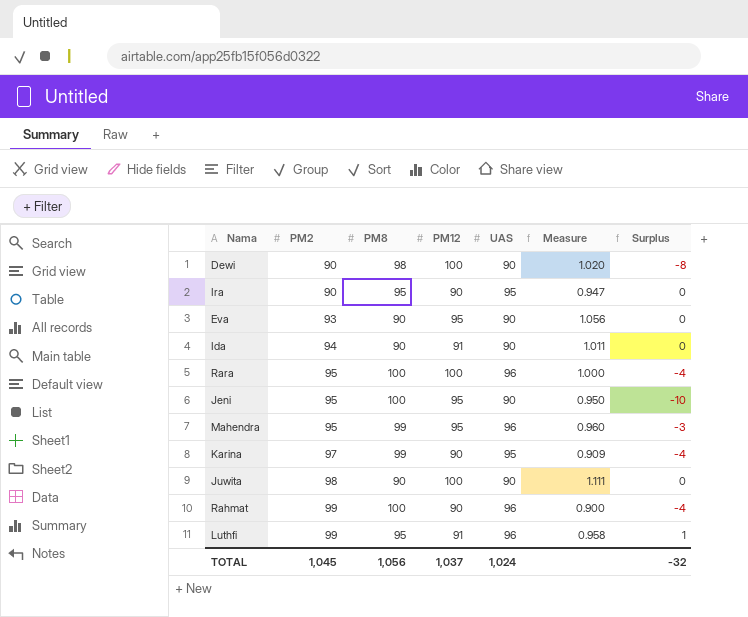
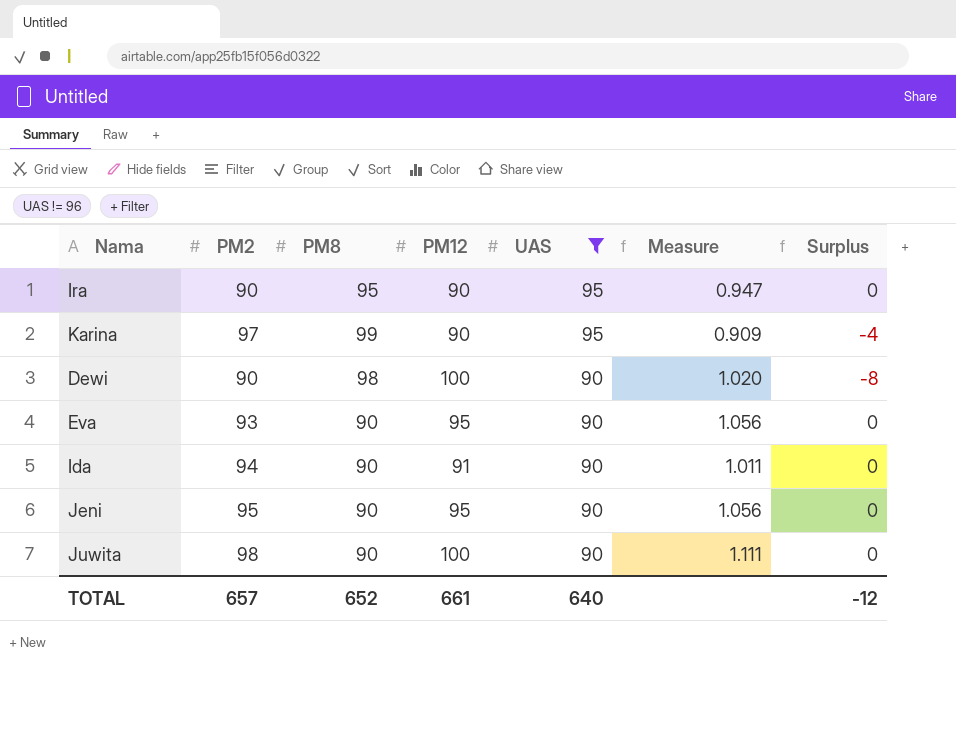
filter: none -> UAS != 96
row order: PM2 ascending -> UAS descending
Jeni | PM8: 100 -> 90
Jeni | Measure: 0.950 -> 1.056
Jeni | Surplus: -10 -> 0
TOTAL | PM2: 1,045 -> 657
TOTAL | PM8: 1,056 -> 652
TOTAL | PM12: 1,037 -> 661
TOTAL | UAS: 1,024 -> 640
TOTAL | Surplus: -32 -> -12

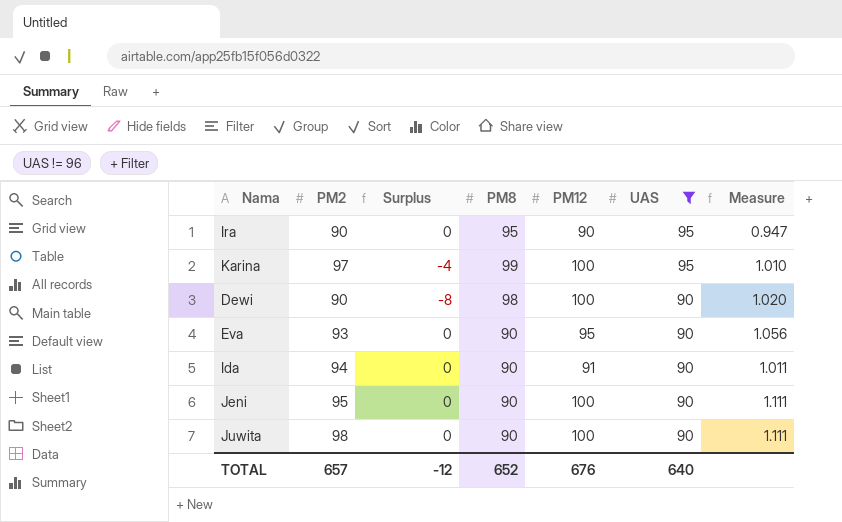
column Surplus | position: 7 -> 3
Karina | PM12: 90 -> 100
Karina | Measure: 0.909 -> 1.010
Jeni | PM12: 95 -> 100
Jeni | Measure: 1.056 -> 1.111
TOTAL | PM12: 661 -> 676

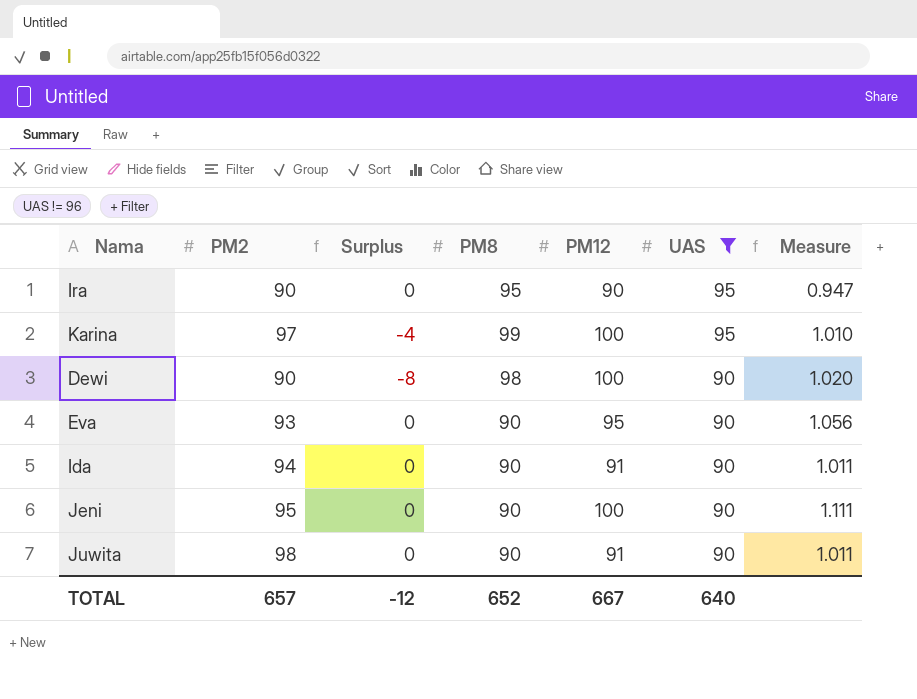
Juwita | PM12: 100 -> 91
Juwita | Measure: 1.111 -> 1.011
TOTAL | PM12: 676 -> 667

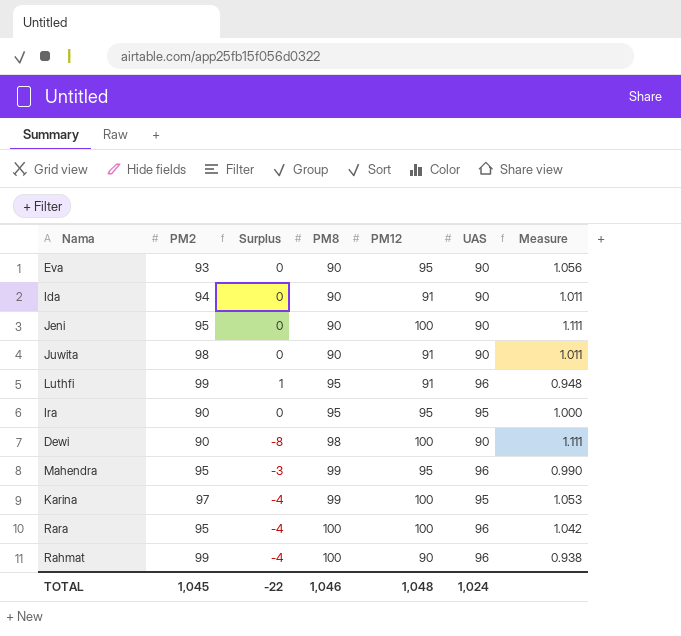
filter: UAS != 96 -> none
row order: UAS descending -> PM8 ascending
column Measure | formula: [PM12] / [PM8] -> [PM12] / [UAS]
Ira | PM12: 90 -> 95
TOTAL | PM2: 657 -> 1,045
TOTAL | Surplus: -12 -> -22
TOTAL | PM8: 652 -> 1,046
TOTAL | PM12: 667 -> 1,048
TOTAL | UAS: 640 -> 1,024

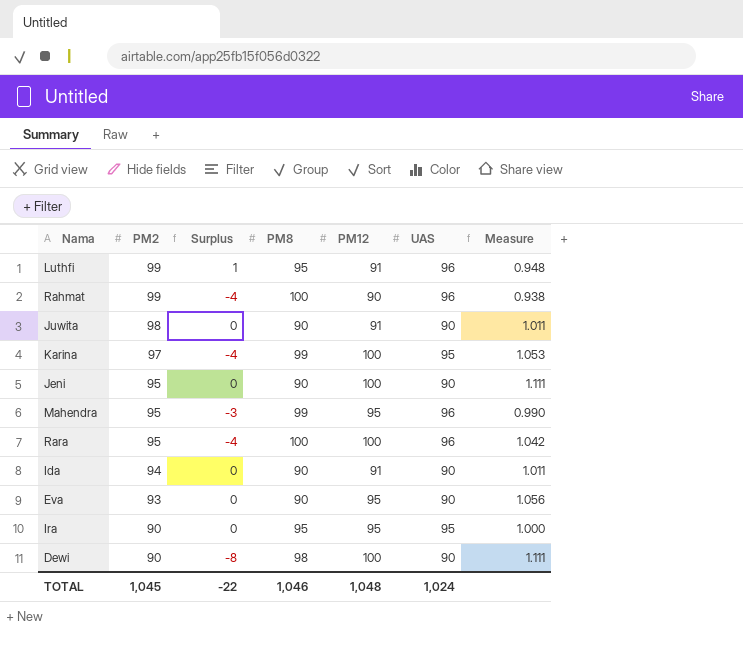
row order: PM8 ascending -> PM2 descending

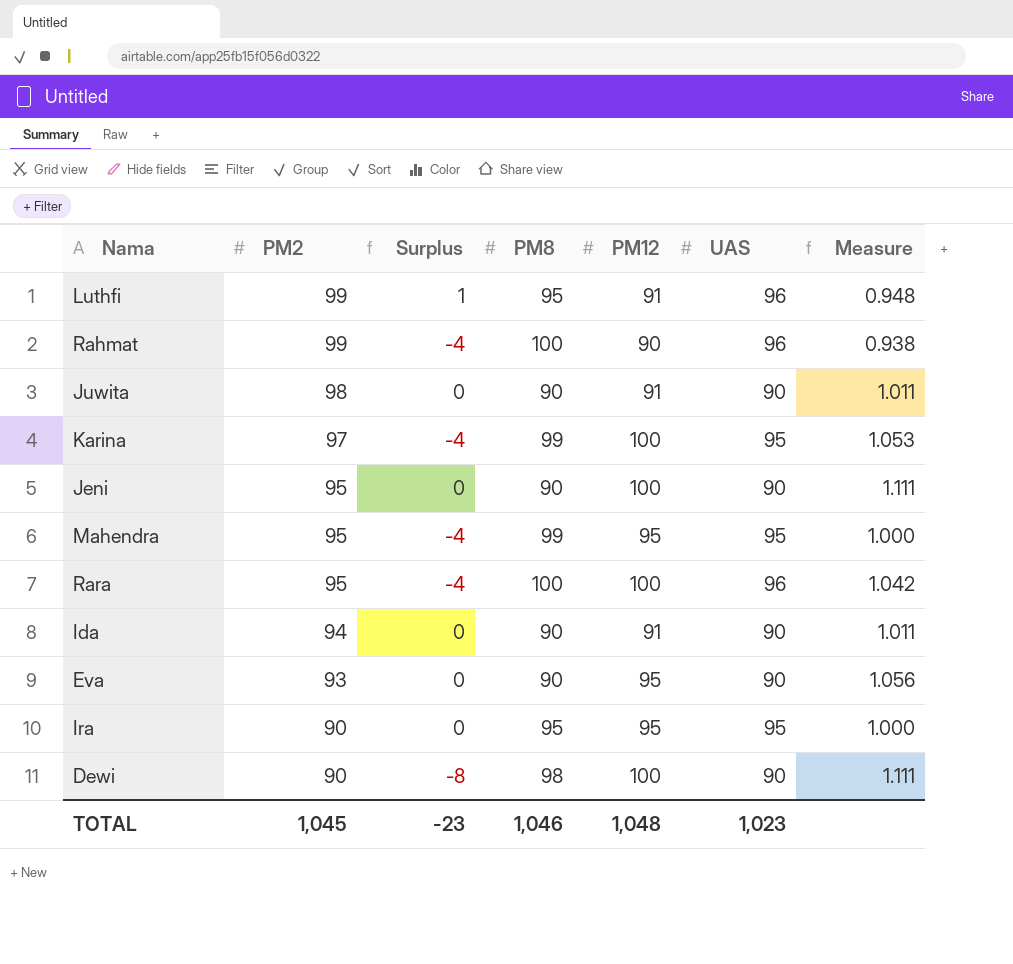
Mahendra | Surplus: -3 -> -4
Mahendra | UAS: 96 -> 95
Mahendra | Measure: 0.990 -> 1.000
TOTAL | Surplus: -22 -> -23
TOTAL | UAS: 1,024 -> 1,023

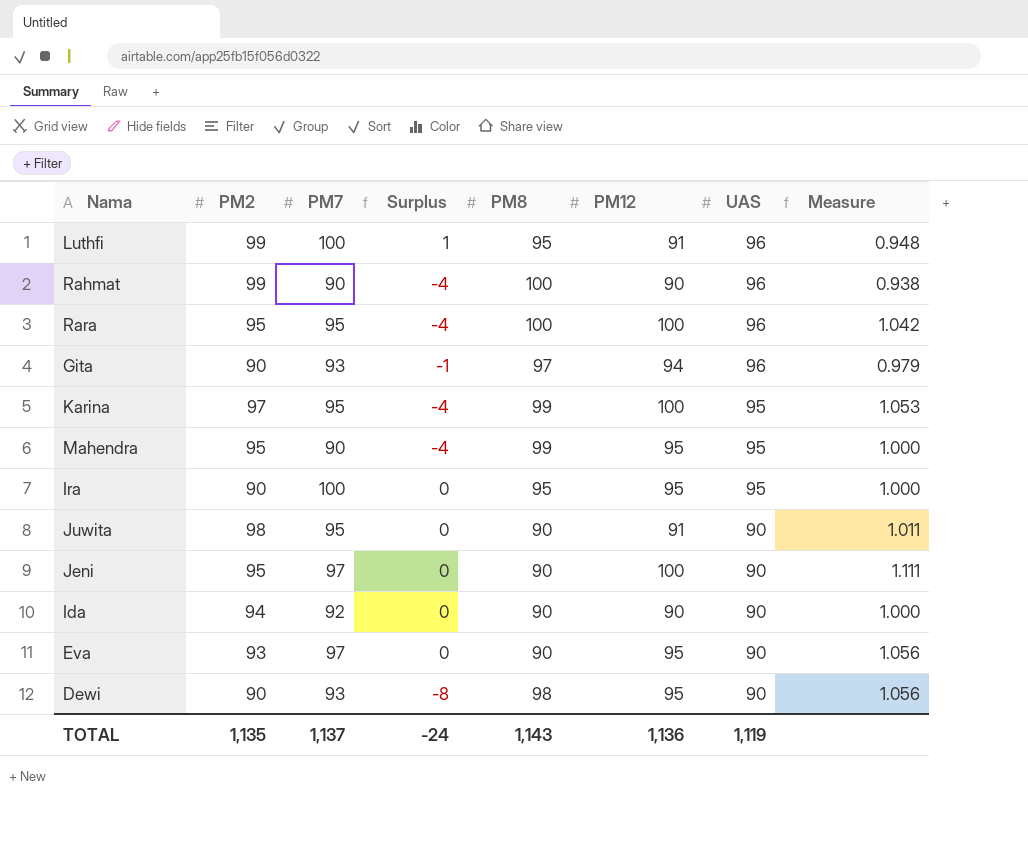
row order: PM2 descending -> UAS descending
column PM7 | position: none -> 3
row Gita: none -> 90 | 93 | -1 | 97 | 94 | 96 | 0.979
Ida | PM12: 91 -> 90
Ida | Measure: 1.011 -> 1.000
Dewi | PM12: 100 -> 95
Dewi | Measure: 1.111 -> 1.056
TOTAL | PM2: 1,045 -> 1,135
TOTAL | Surplus: -23 -> -24
TOTAL | PM8: 1,046 -> 1,143
TOTAL | PM12: 1,048 -> 1,136
TOTAL | UAS: 1,023 -> 1,119

